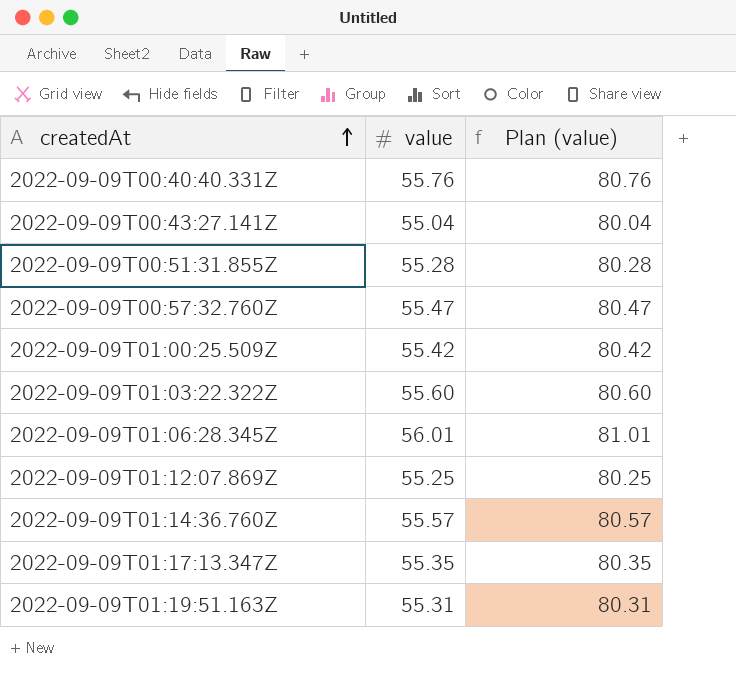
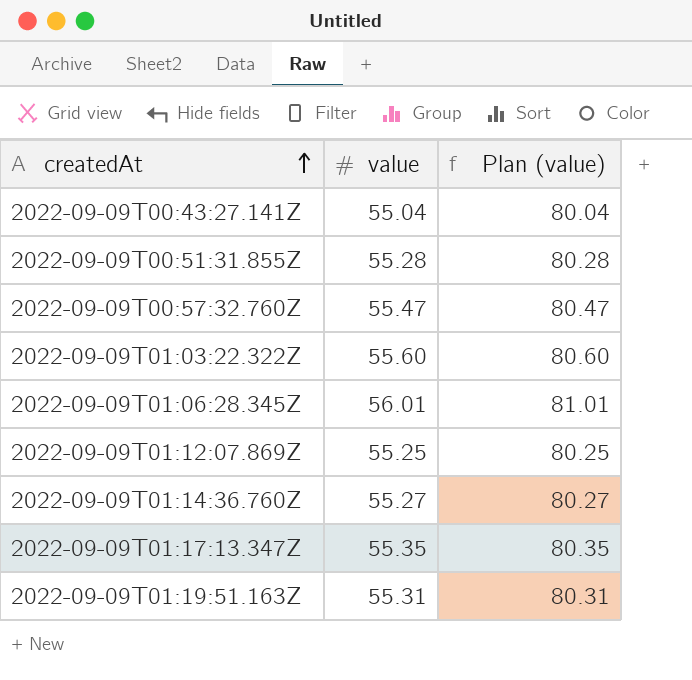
row 2022-09-09T00:40:40.331Z: 55.76 | 80.76 -> none
row 2022-09-09T01:00:25.509Z: 55.42 | 80.42 -> none
2022-09-09T01:14:36.760Z | value: 55.57 -> 55.27
2022-09-09T01:14:36.760Z | Plan (value): 80.57 -> 80.27

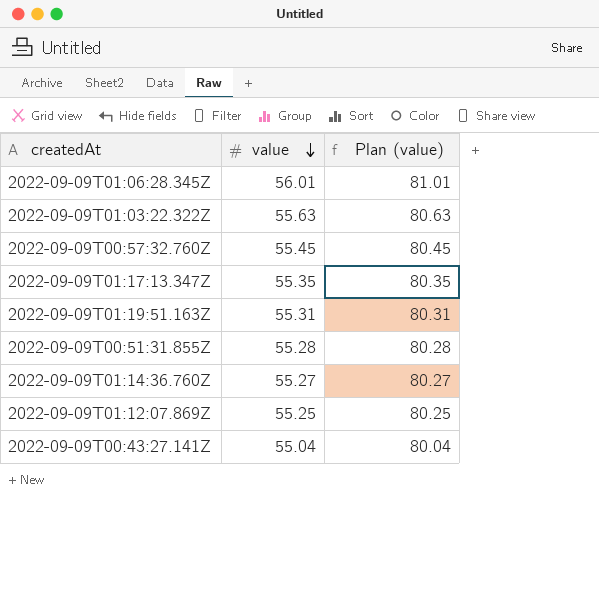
row order: createdAt ascending -> value descending
2022-09-09T01:03:22.322Z | value: 55.60 -> 55.63
2022-09-09T01:03:22.322Z | Plan (value): 80.60 -> 80.63
2022-09-09T00:57:32.760Z | value: 55.47 -> 55.45
2022-09-09T00:57:32.760Z | Plan (value): 80.47 -> 80.45

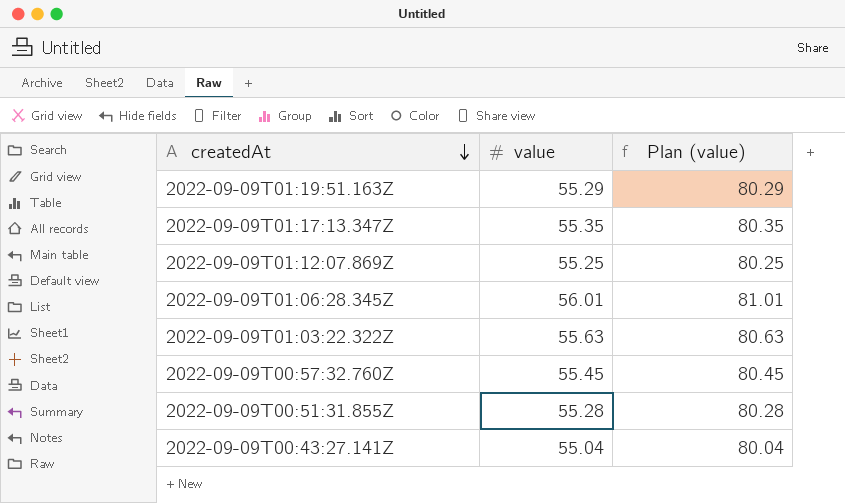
row order: value descending -> createdAt descending
row 2022-09-09T01:14:36.760Z: 55.27 | 80.27 -> none
2022-09-09T01:19:51.163Z | value: 55.31 -> 55.29
2022-09-09T01:19:51.163Z | Plan (value): 80.31 -> 80.29

